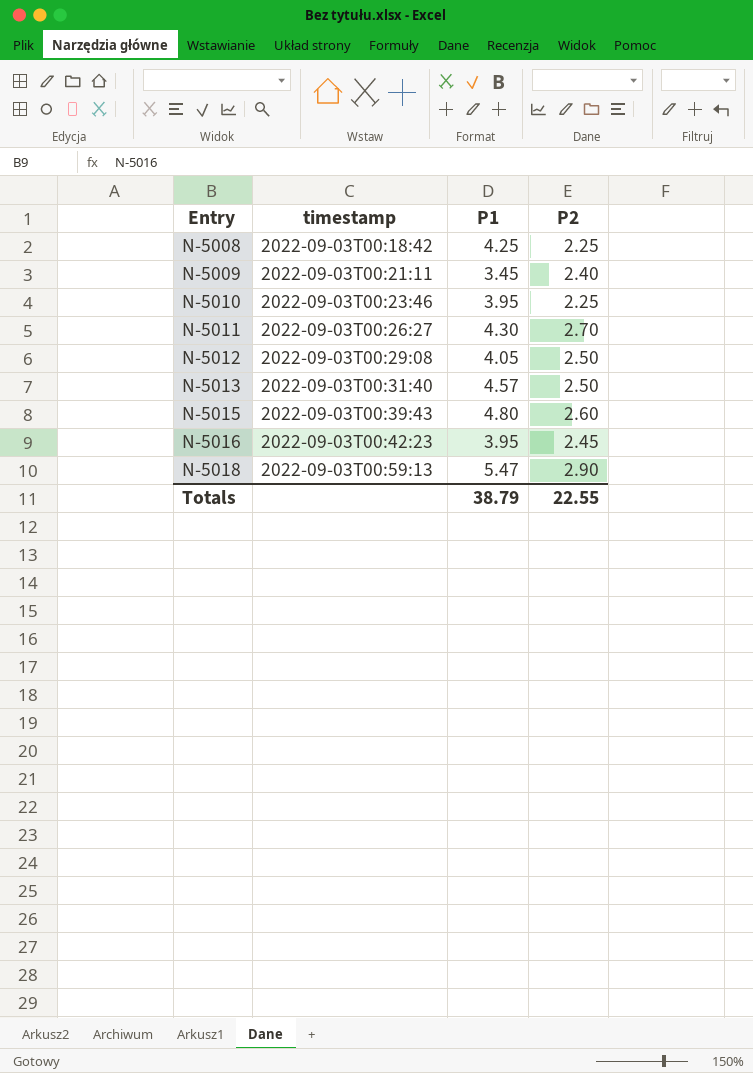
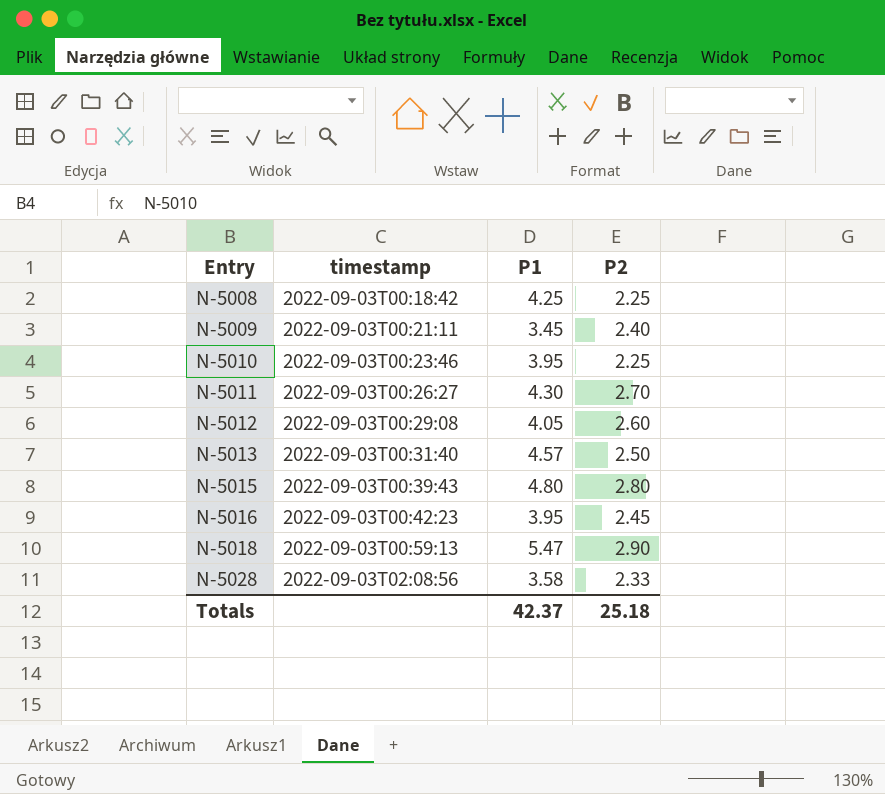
N-5012 | P2: 2.50 -> 2.60
N-5015 | P2: 2.60 -> 2.80
row N-5028: none -> 2022-09-03T02:08:56 | 3.58 | 2.33
Totals | P1: 38.79 -> 42.37
Totals | P2: 22.55 -> 25.18

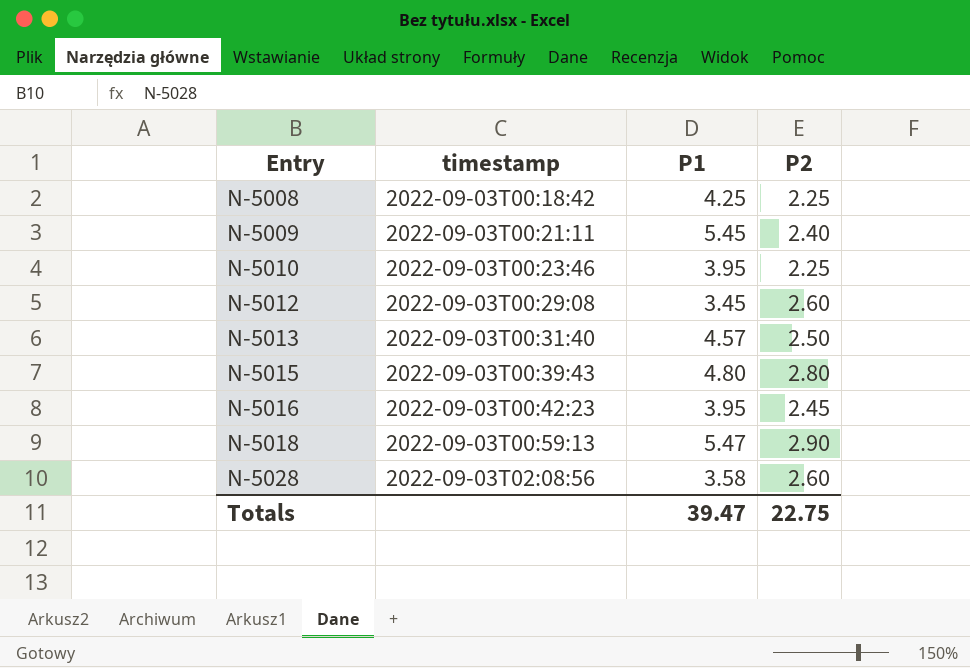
row N-5011: 2022-09-03T00:26:27 | 4.30 | 2.70 -> none
N-5009 | P1: 3.45 -> 5.45
N-5012 | P1: 4.05 -> 3.45
N-5028 | P2: 2.33 -> 2.60
Totals | P1: 42.37 -> 39.47
Totals | P2: 25.18 -> 22.75

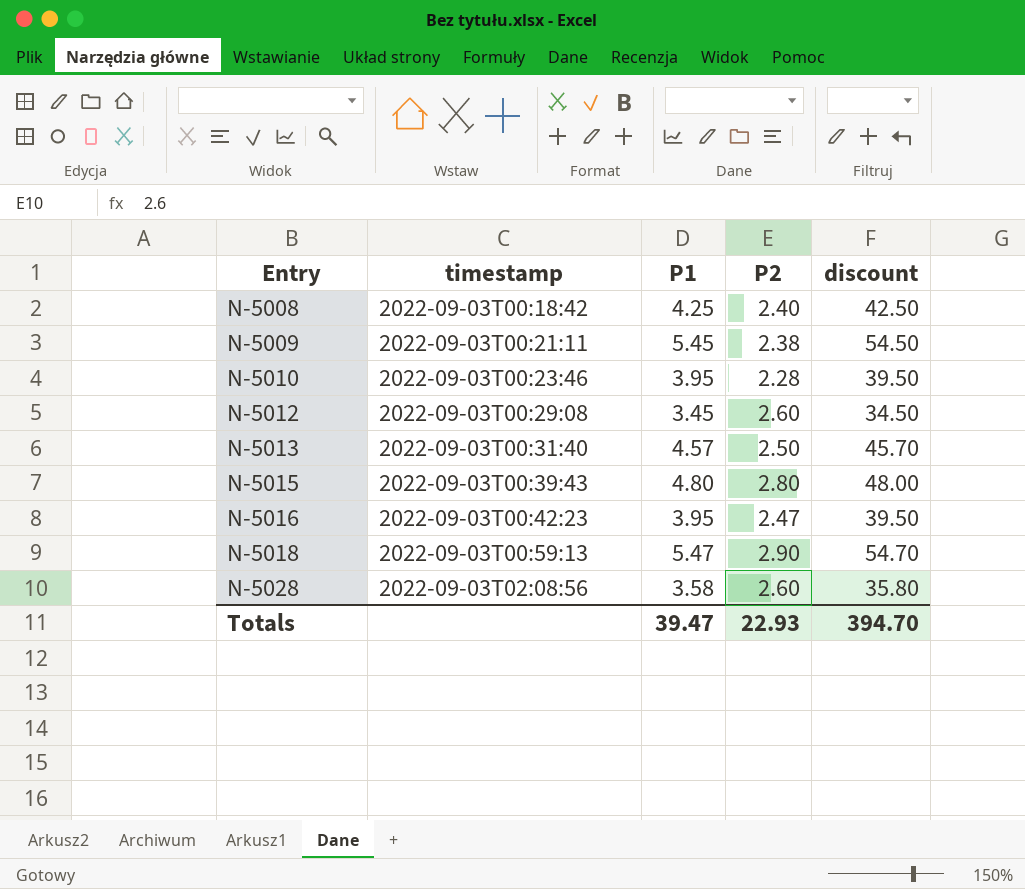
column discount | formula: none -> [P1] * 10
N-5008 | P2: 2.25 -> 2.40
N-5009 | P2: 2.40 -> 2.38
N-5010 | P2: 2.25 -> 2.28
N-5016 | P2: 2.45 -> 2.47
Totals | P2: 22.75 -> 22.93

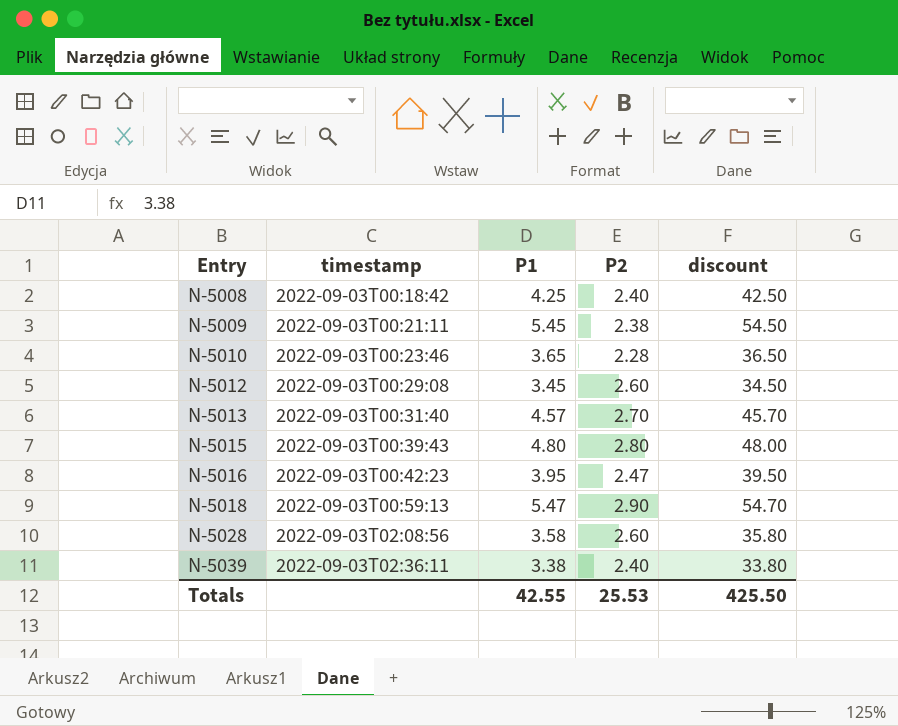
N-5010 | P1: 3.95 -> 3.65
N-5010 | discount: 39.50 -> 36.50
N-5013 | P2: 2.50 -> 2.70
row N-5039: none -> 2022-09-03T02:36:11 | 3.38 | 2.40 | 33.80
Totals | P1: 39.47 -> 42.55
Totals | P2: 22.93 -> 25.53
Totals | discount: 394.70 -> 425.50

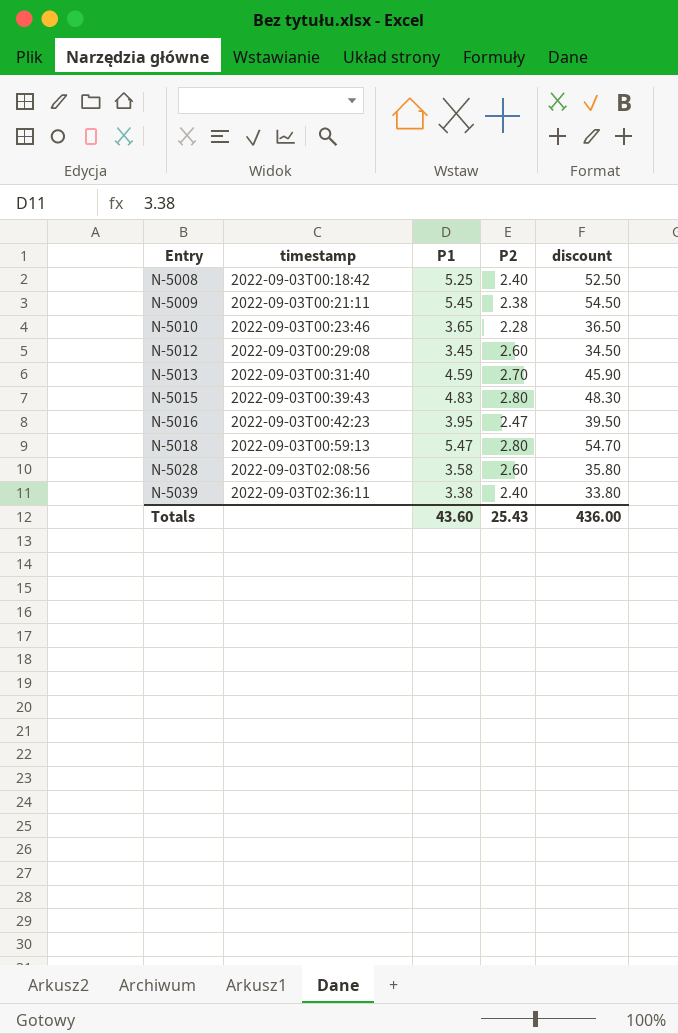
N-5008 | P1: 4.25 -> 5.25
N-5008 | discount: 42.50 -> 52.50
N-5013 | P1: 4.57 -> 4.59
N-5013 | discount: 45.70 -> 45.90
N-5015 | P1: 4.80 -> 4.83
N-5015 | discount: 48.00 -> 48.30
N-5018 | P2: 2.90 -> 2.80
Totals | P1: 42.55 -> 43.60
Totals | P2: 25.53 -> 25.43
Totals | discount: 425.50 -> 436.00

